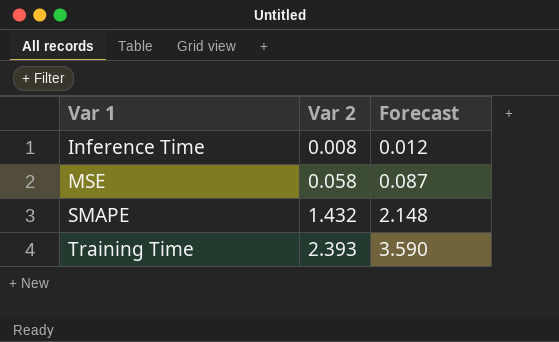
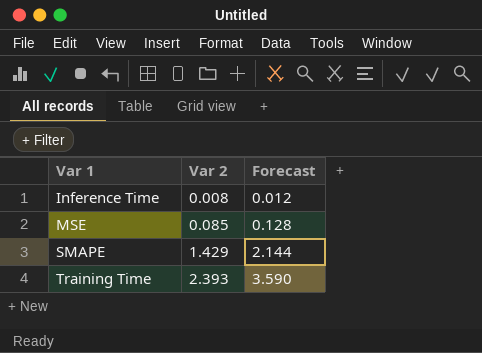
MSE | Var 2: 0.058 -> 0.085
MSE | Forecast: 0.087 -> 0.128
SMAPE | Var 2: 1.432 -> 1.429
SMAPE | Forecast: 2.148 -> 2.144

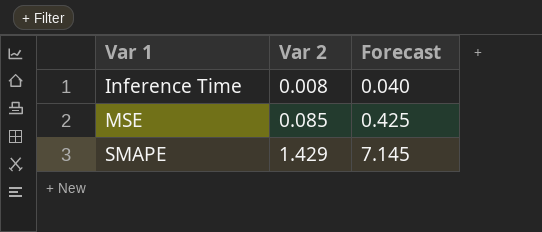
column Forecast | formula: [Var 2] * 1.5 -> [Var 2] * 5
row Training Time: 2.393 | 3.590 -> none

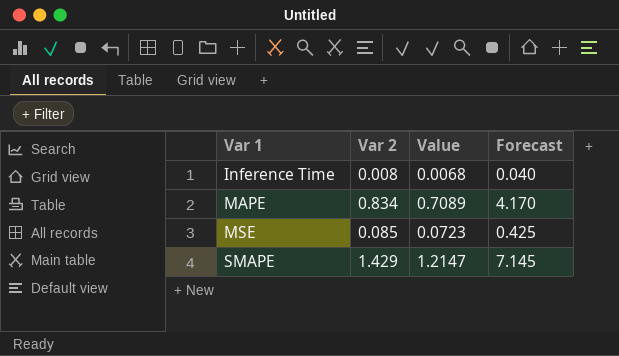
column Value | formula: none -> [Var 2] * 0.85
row MAPE: none -> 0.834 | 0.7089 | 4.170

